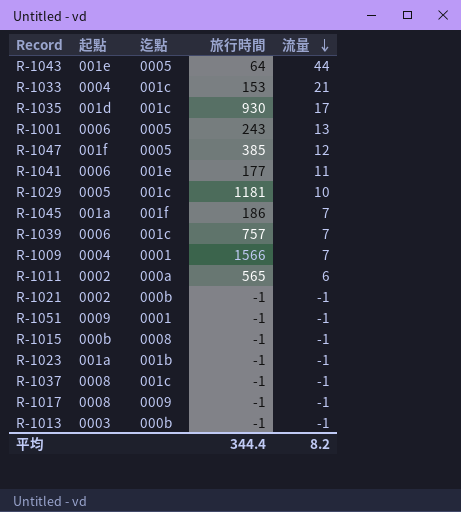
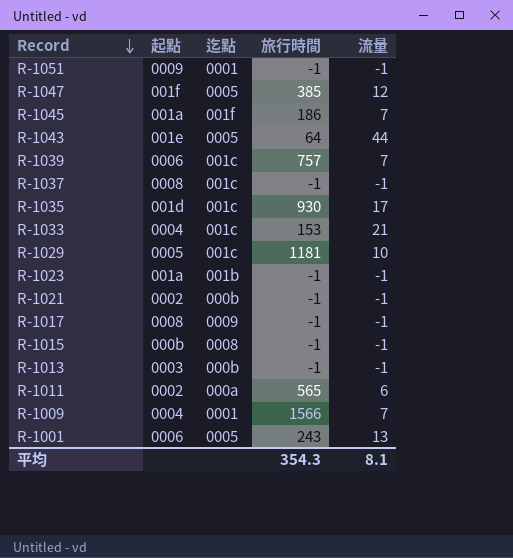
row order: 流量 descending -> Record descending
row R-1041: 0006 | 001e | 177 | 11 -> none
平均 | 旅行時間: 344.4 -> 354.3
平均 | 流量: 8.2 -> 8.1

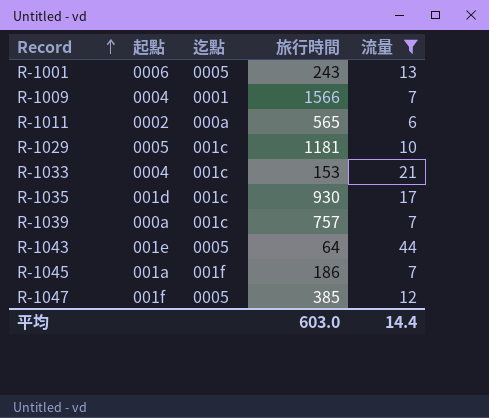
filter: none -> 流量 != -1
row order: Record descending -> Record ascending
R-1039 | 起點: 0006 -> 000a
平均 | 旅行時間: 354.3 -> 603.0
平均 | 流量: 8.1 -> 14.4

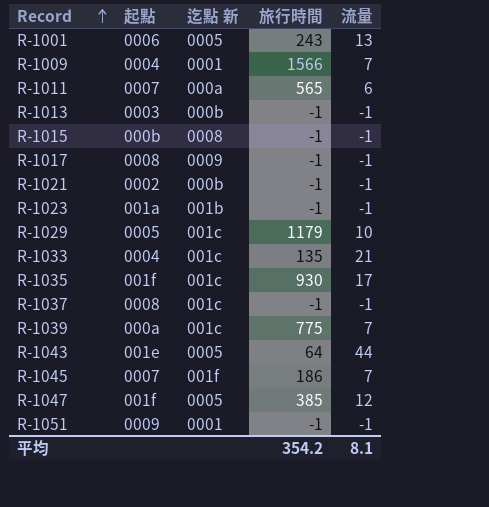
filter: 流量 != -1 -> none
column name: 迄點 -> 迄點 新
R-1011 | 起點: 0002 -> 0007
R-1029 | 旅行時間: 1181 -> 1179
R-1033 | 旅行時間: 153 -> 135
R-1035 | 起點: 001d -> 001f
R-1039 | 旅行時間: 757 -> 775
R-1045 | 起點: 001a -> 0007
平均 | 旅行時間: 603.0 -> 354.2
平均 | 流量: 14.4 -> 8.1

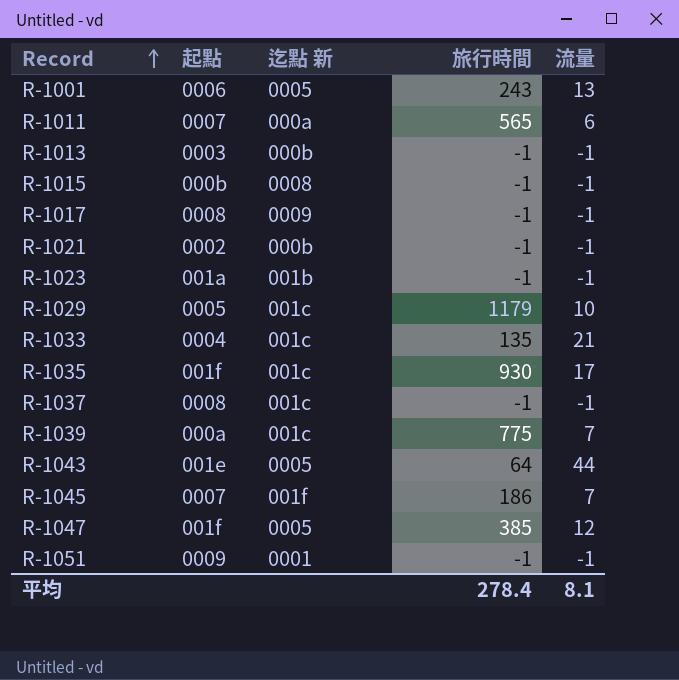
row R-1009: 0004 | 0001 | 1566 | 7 -> none
平均 | 旅行時間: 354.2 -> 278.4

